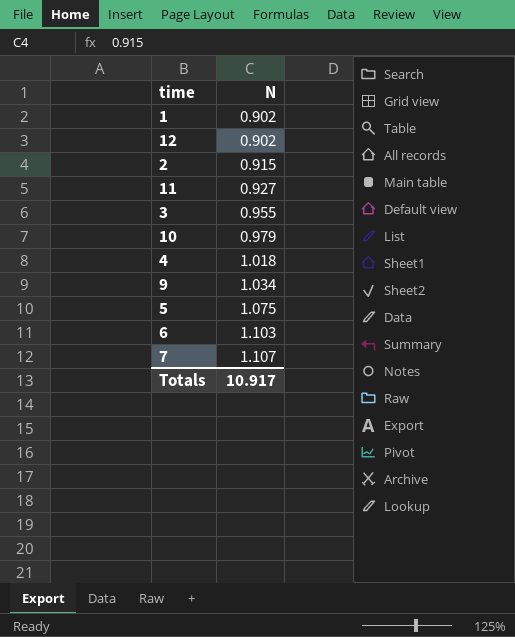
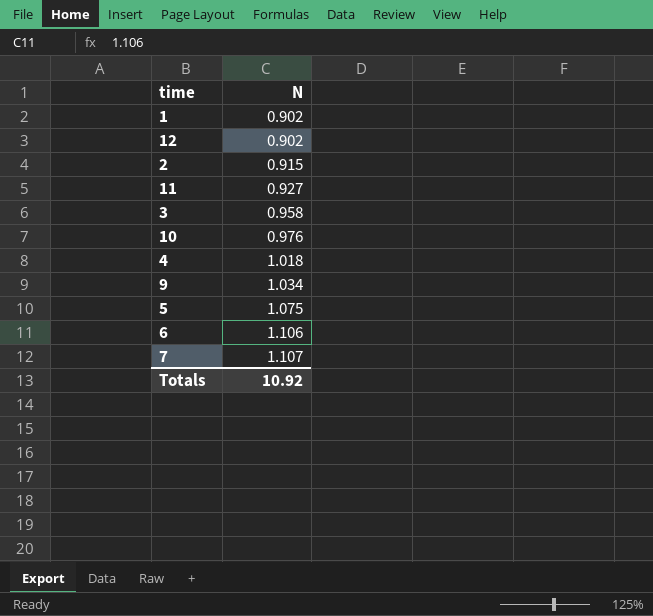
3 | N: 0.955 -> 0.958
10 | N: 0.979 -> 0.976
6 | N: 1.103 -> 1.106
Totals | N: 10.917 -> 10.92

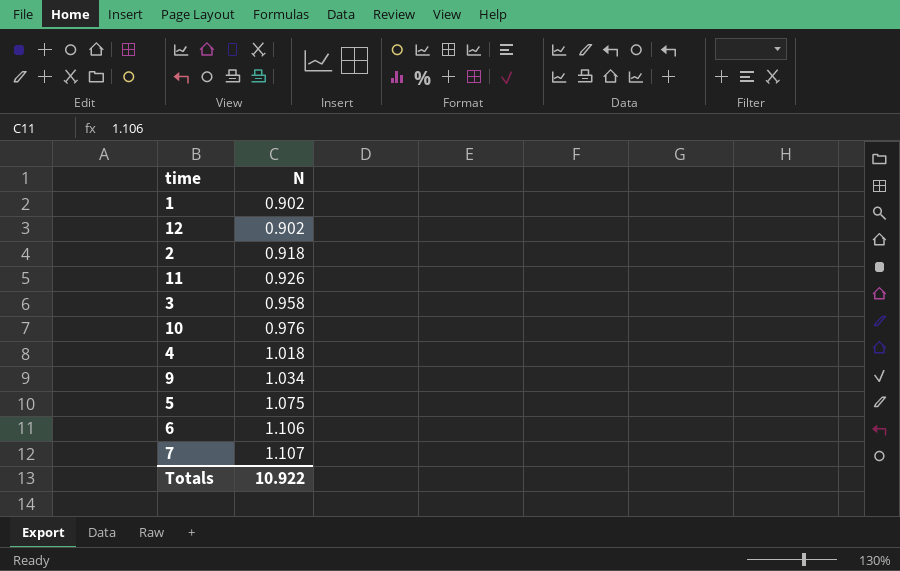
2 | N: 0.915 -> 0.918
11 | N: 0.927 -> 0.926
Totals | N: 10.92 -> 10.922

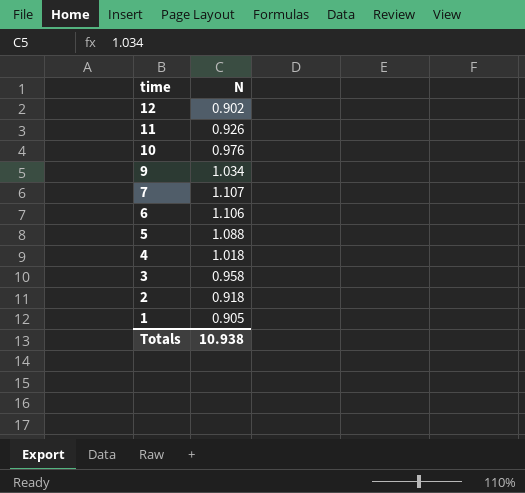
row order: N ascending -> time descending
5 | N: 1.075 -> 1.088
1 | N: 0.902 -> 0.905
Totals | N: 10.922 -> 10.938

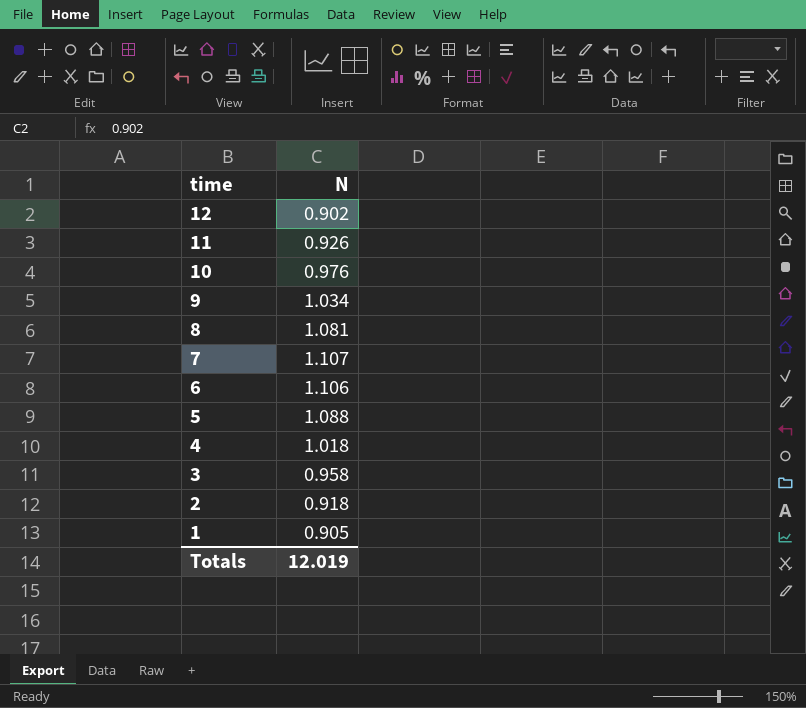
row 8: none -> 1.081
Totals | N: 10.938 -> 12.019

